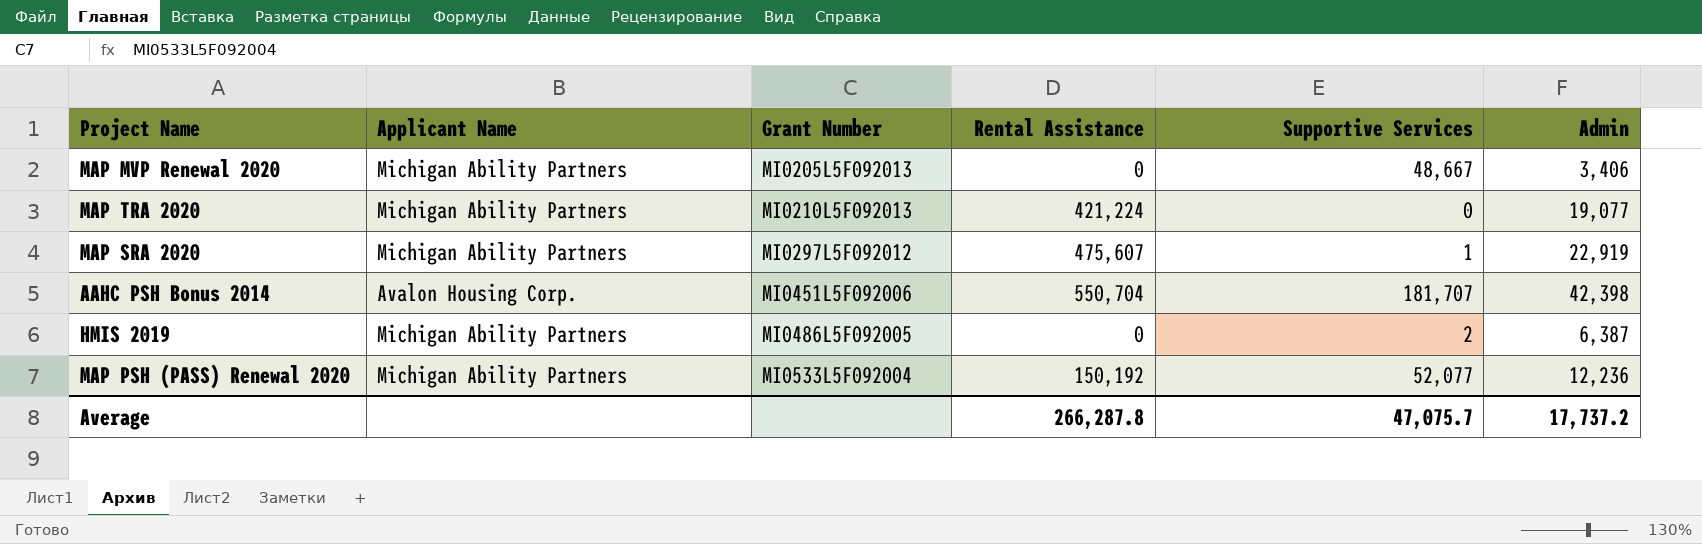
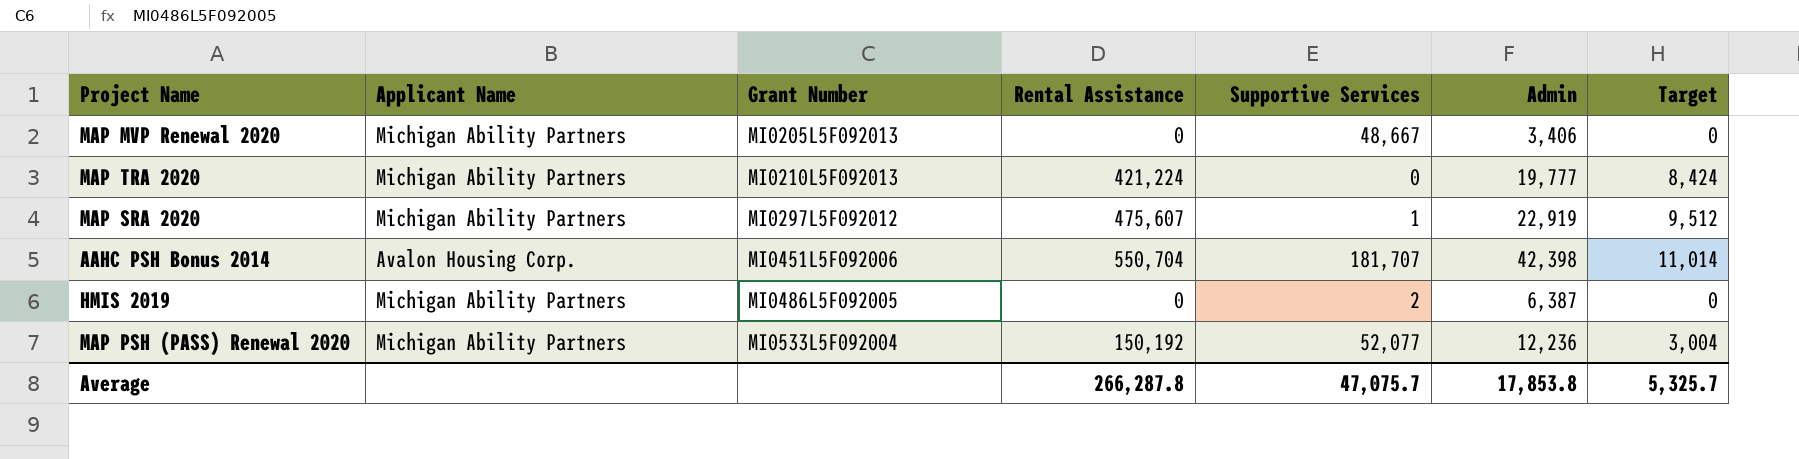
column Target | formula: none -> [Rental Assistance] * 0.02
MAP TRA 2020 | Admin: 19,077 -> 19,777
Average | Admin: 17,737.2 -> 17,853.8

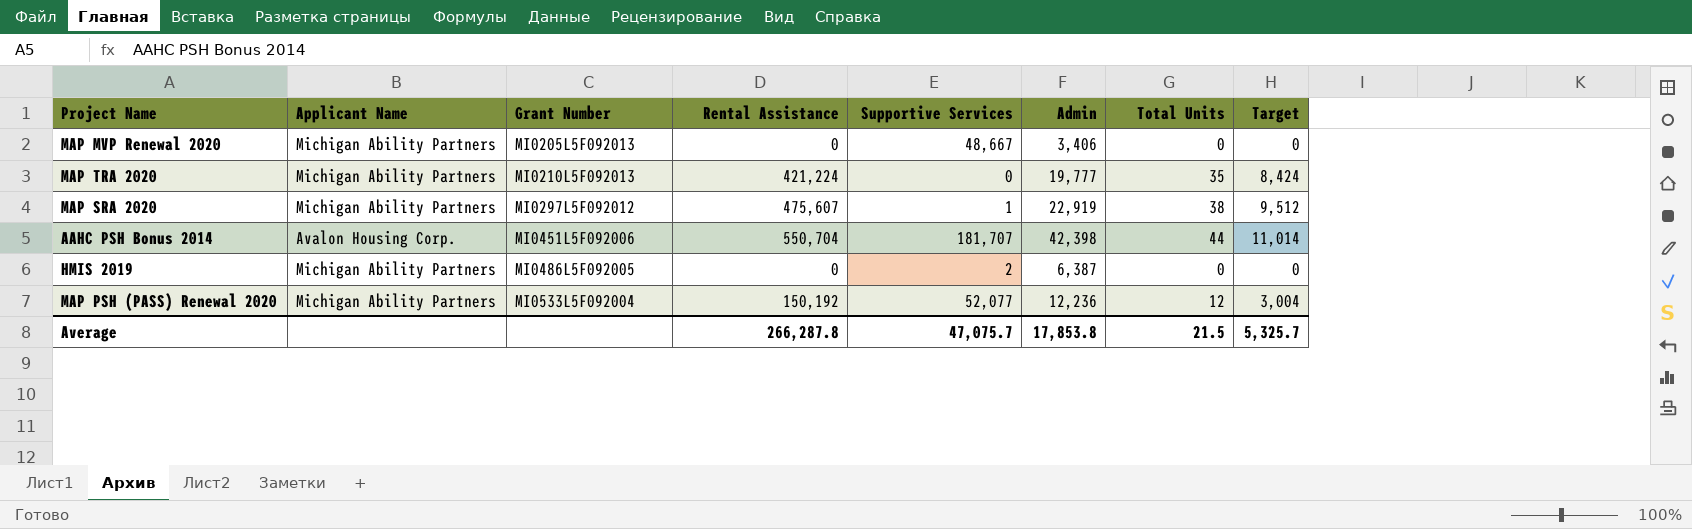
column Total Units | position: none -> 7

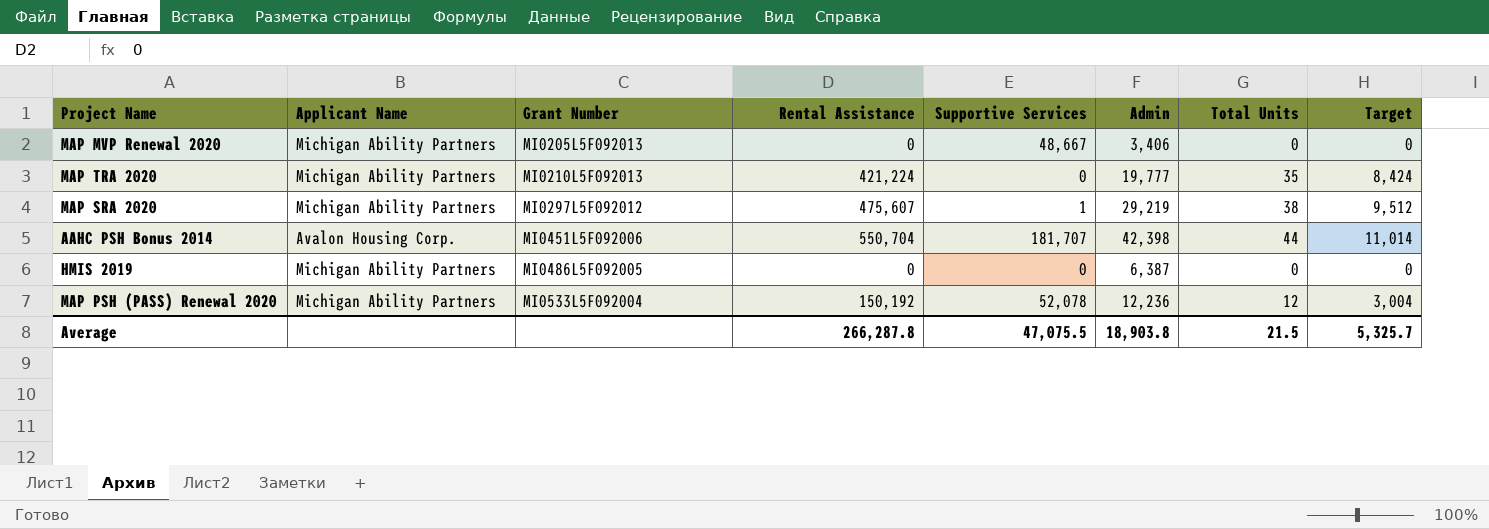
MAP SRA 2020 | Admin: 22,919 -> 29,219
HMIS 2019 | Supportive Services: 2 -> 0
MAP PSH (PASS) Renewal 2020 | Supportive Services: 52,077 -> 52,078
Average | Supportive Services: 47,075.7 -> 47,075.5
Average | Admin: 17,853.8 -> 18,903.8

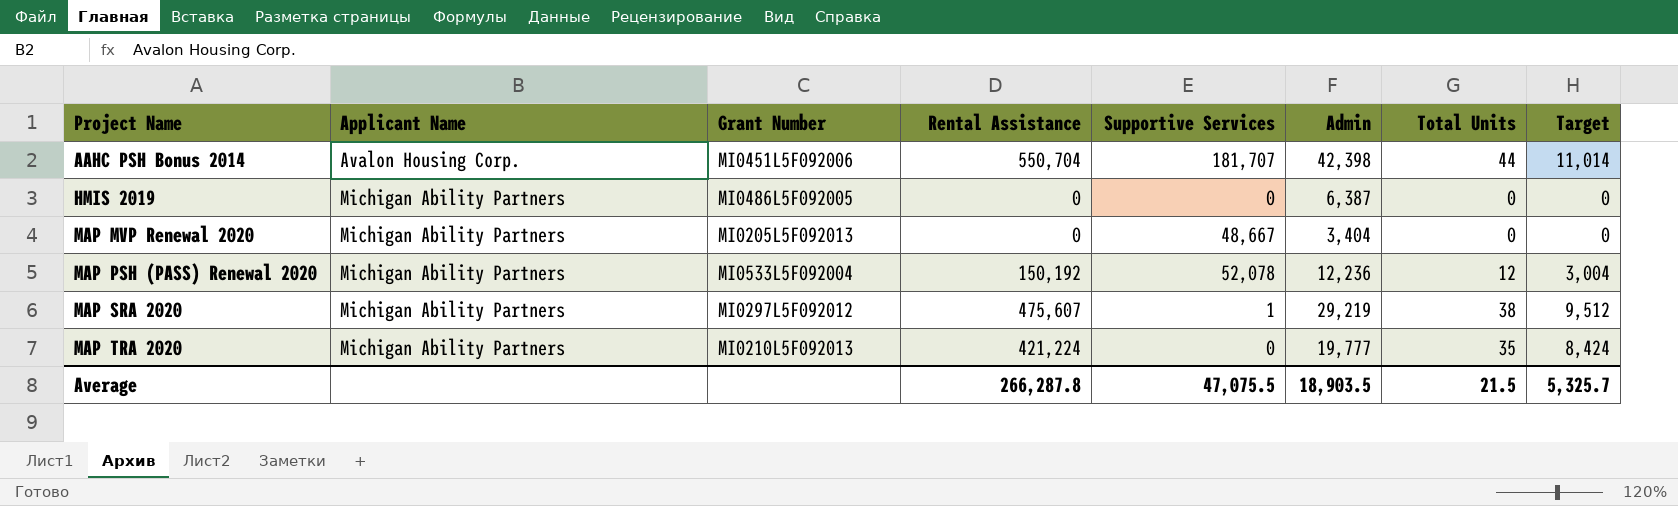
row order: Grant Number ascending -> Project Name ascending
MAP MVP Renewal 2020 | Admin: 3,406 -> 3,404
Average | Admin: 18,903.8 -> 18,903.5

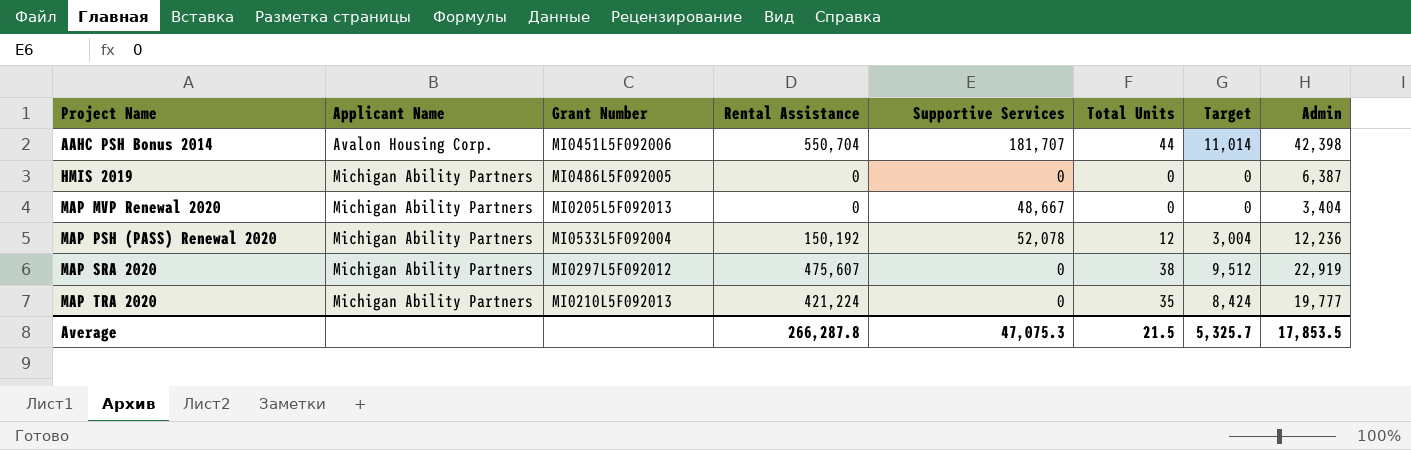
column Admin | position: 6 -> 8
MAP SRA 2020 | Supportive Services: 1 -> 0
MAP SRA 2020 | Admin: 29,219 -> 22,919
Average | Supportive Services: 47,075.5 -> 47,075.3
Average | Admin: 18,903.5 -> 17,853.5

